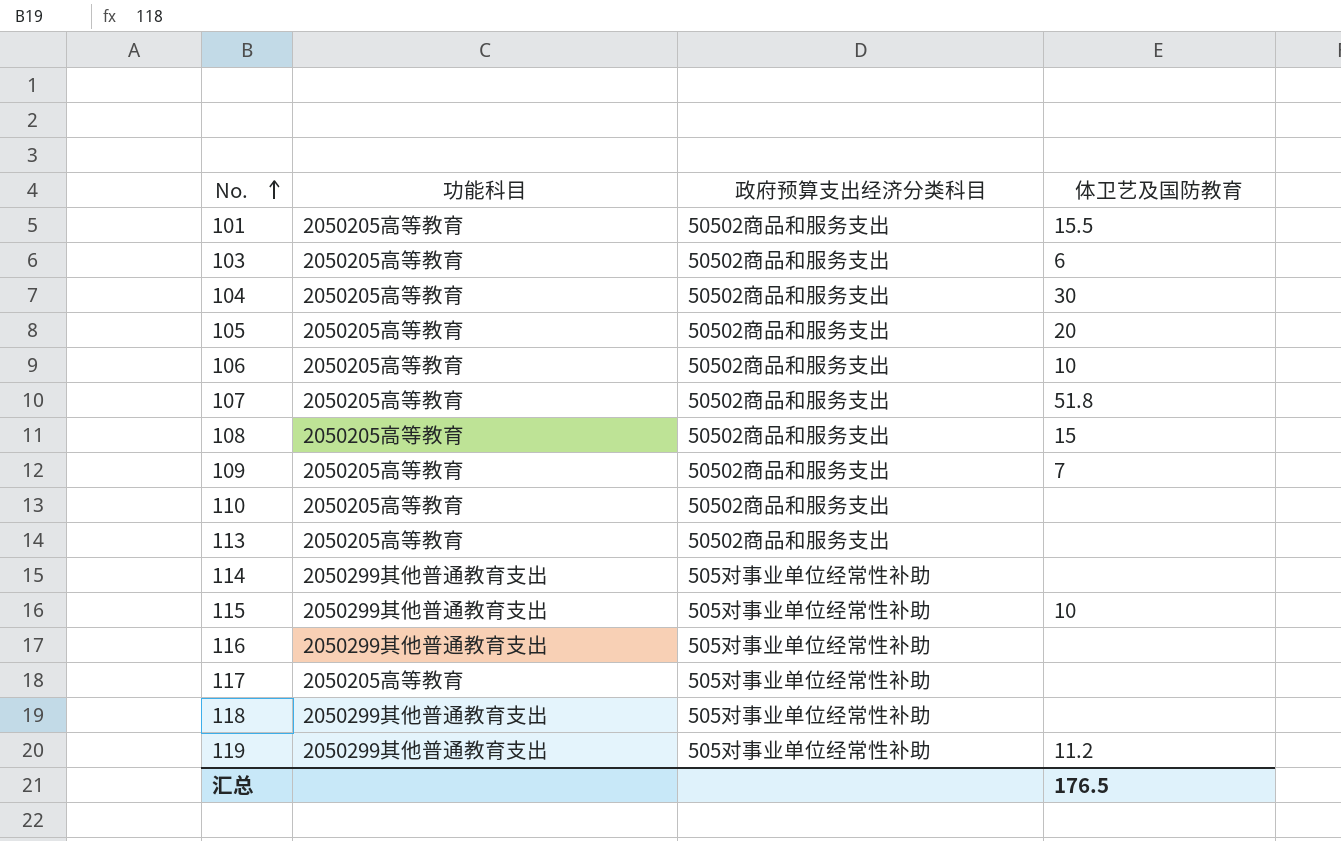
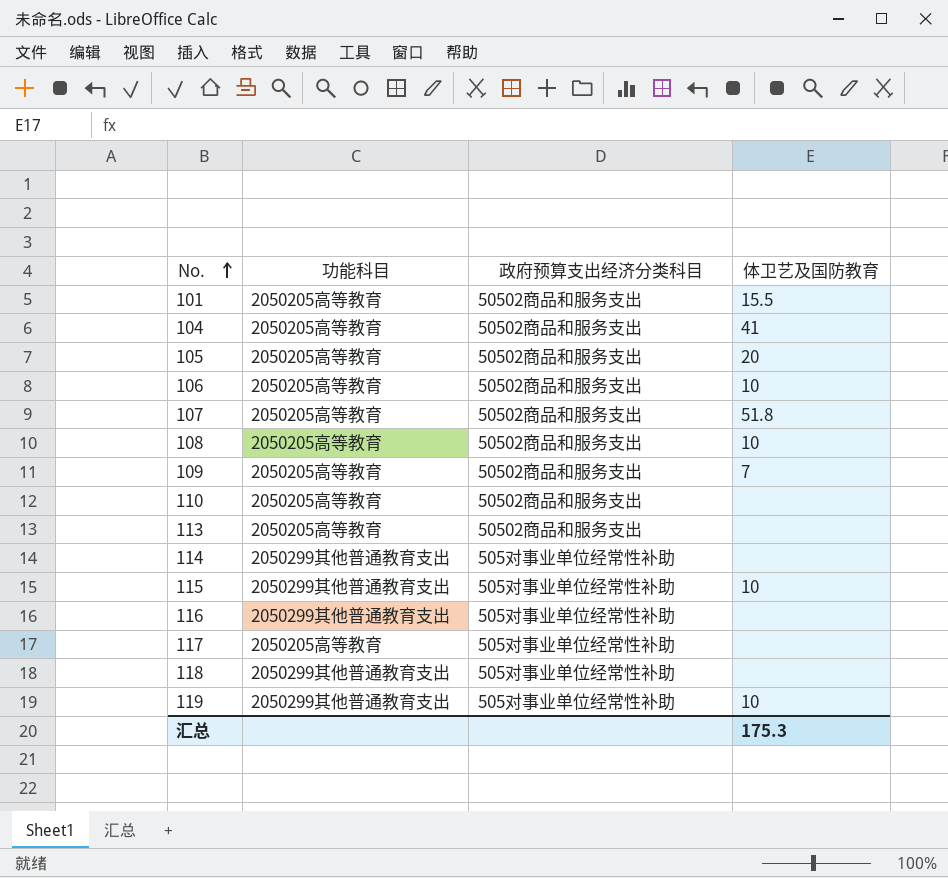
row 103: 2050205高等教育 | 50502商品和服务支出 | 6 -> none
104 | 体卫艺及国防教育: 30 -> 41
108 | 体卫艺及国防教育: 15 -> 10
119 | 体卫艺及国防教育: 11.2 -> 10
汇总 | 体卫艺及国防教育: 176.5 -> 175.3

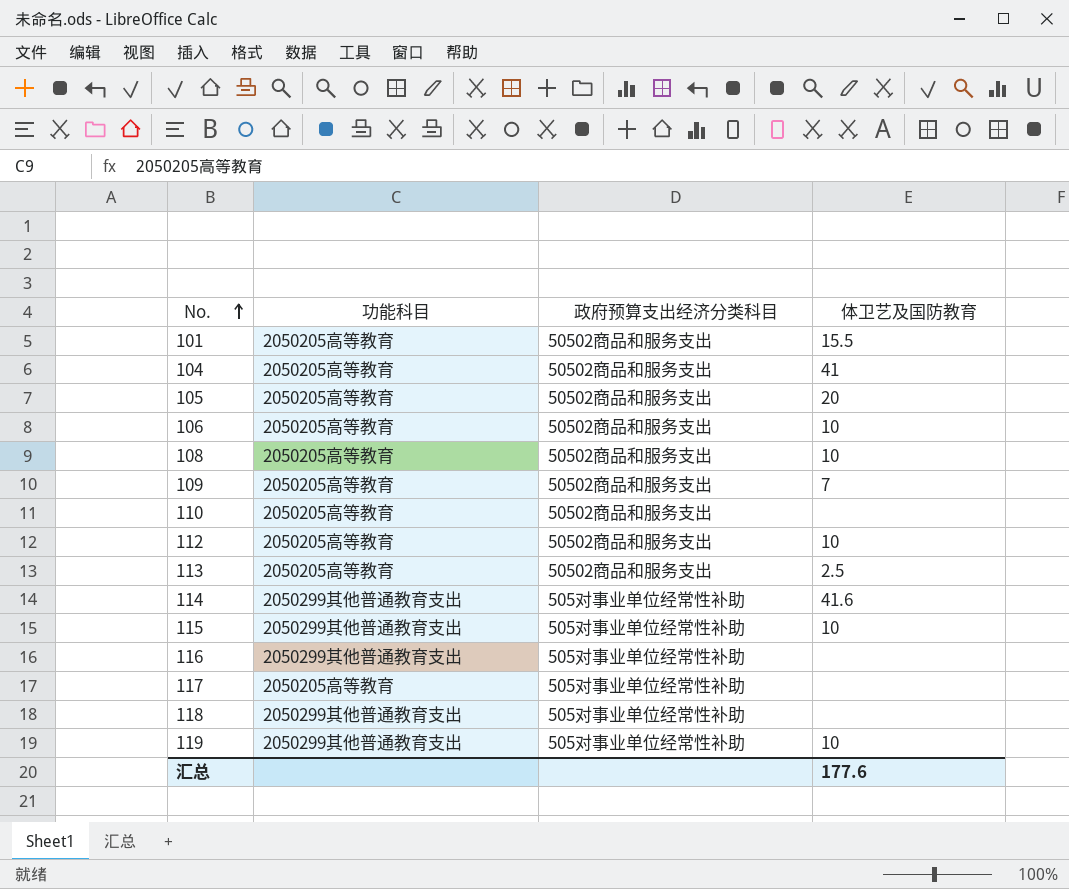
row 107: 2050205高等教育 | 50502商品和服务支出 | 51.8 -> none
row 112: none -> 2050205高等教育 | 50502商品和服务支出 | 10
113 | 体卫艺及国防教育: none -> 2.5
114 | 体卫艺及国防教育: none -> 41.6
汇总 | 体卫艺及国防教育: 175.3 -> 177.6

